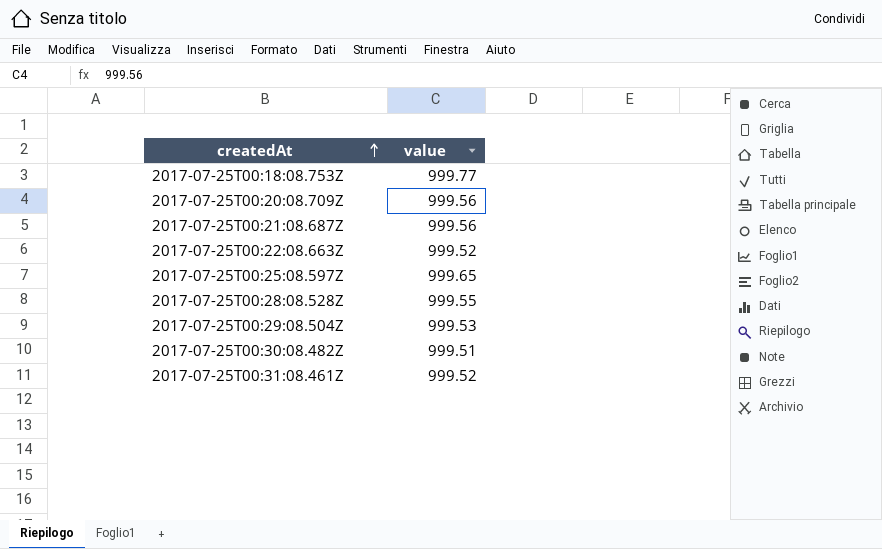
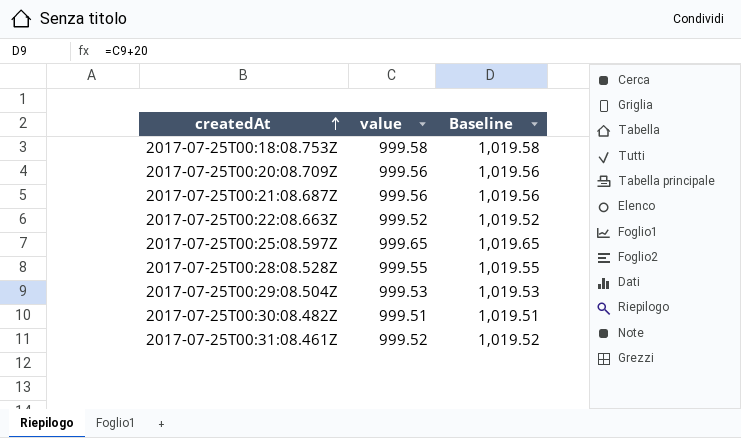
column Baseline | formula: none -> [value] + 20
2017-07-25T00:18:08.753Z | value: 999.77 -> 999.58

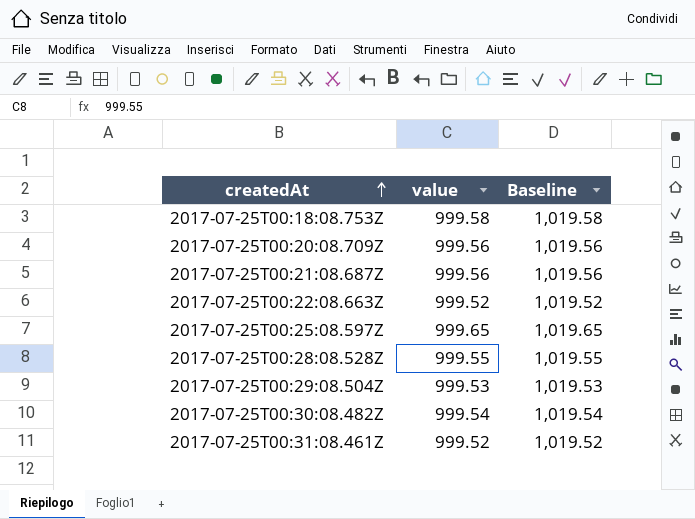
2017-07-25T00:30:08.482Z | value: 999.51 -> 999.54
2017-07-25T00:30:08.482Z | Baseline: 1,019.51 -> 1,019.54

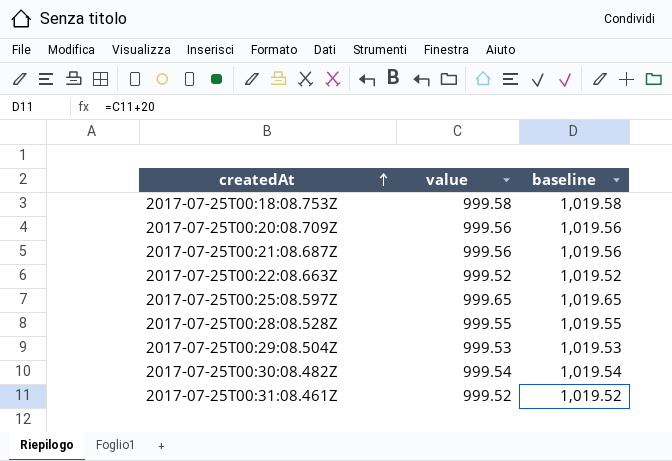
column name: Baseline -> baseline

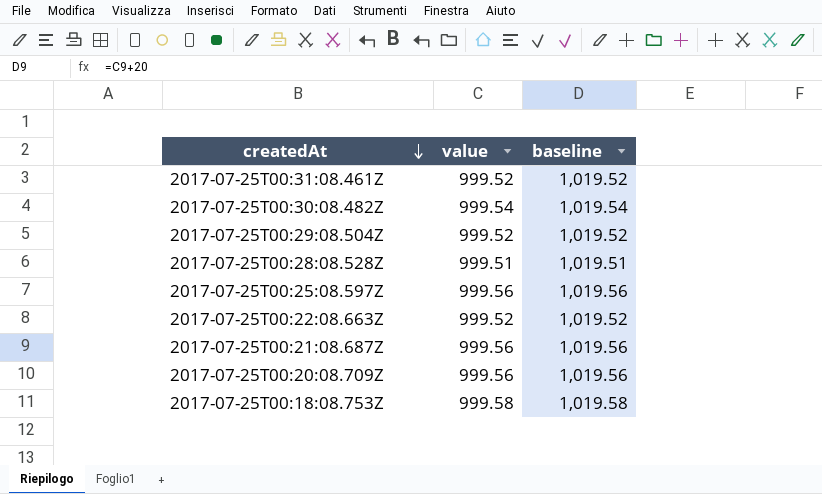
row order: createdAt ascending -> createdAt descending
2017-07-25T00:29:08.504Z | value: 999.53 -> 999.52
2017-07-25T00:29:08.504Z | baseline: 1,019.53 -> 1,019.52
2017-07-25T00:28:08.528Z | value: 999.55 -> 999.51
2017-07-25T00:28:08.528Z | baseline: 1,019.55 -> 1,019.51
2017-07-25T00:25:08.597Z | value: 999.65 -> 999.56
2017-07-25T00:25:08.597Z | baseline: 1,019.65 -> 1,019.56

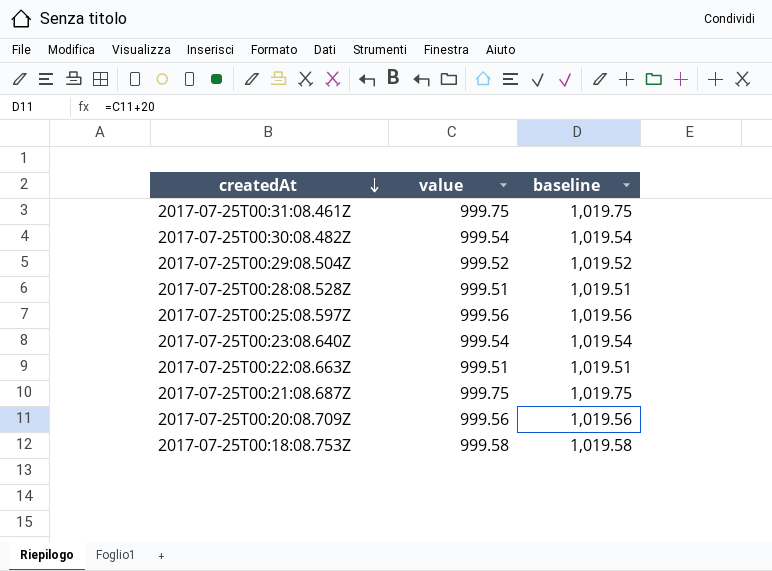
2017-07-25T00:31:08.461Z | value: 999.52 -> 999.75
2017-07-25T00:31:08.461Z | baseline: 1,019.52 -> 1,019.75
row 2017-07-25T00:23:08.640Z: none -> 999.54 | 1,019.54
2017-07-25T00:22:08.663Z | value: 999.52 -> 999.51
2017-07-25T00:22:08.663Z | baseline: 1,019.52 -> 1,019.51
2017-07-25T00:21:08.687Z | value: 999.56 -> 999.75
2017-07-25T00:21:08.687Z | baseline: 1,019.56 -> 1,019.75

